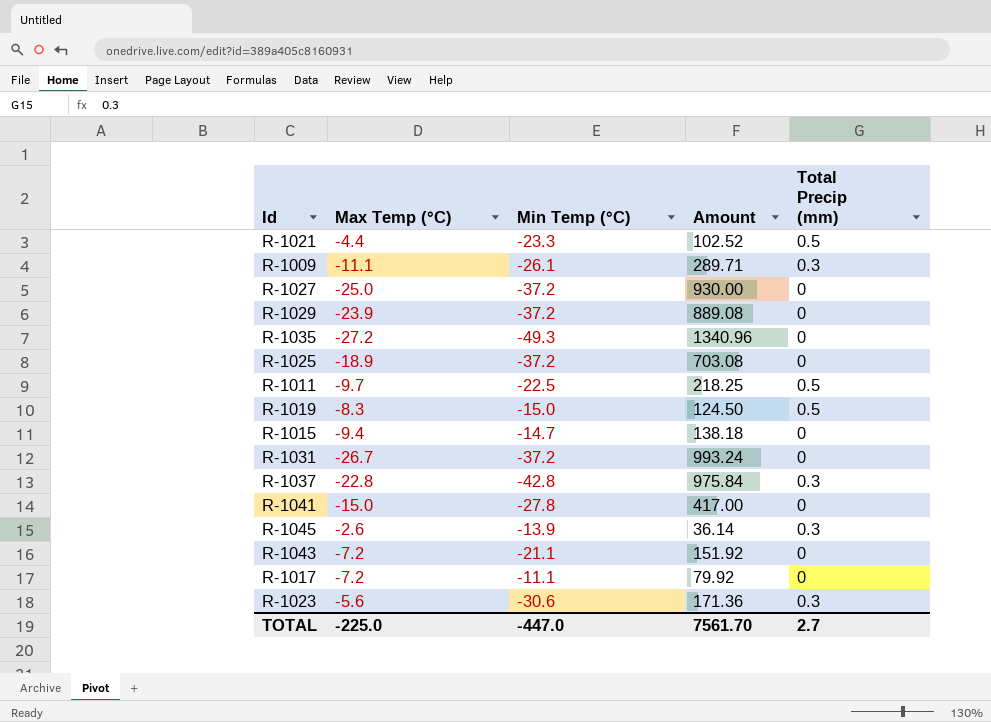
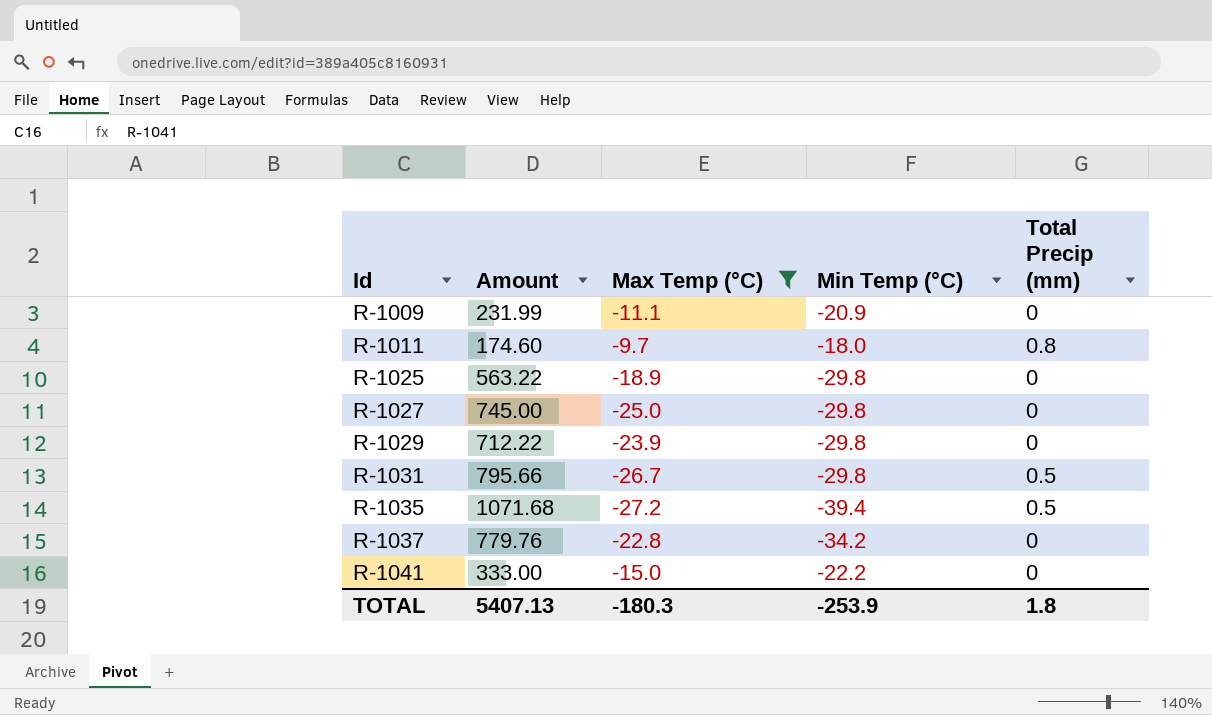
filter: none -> Max Temp (°C) <= -9.7
row order: none -> Id ascending
column Amount | position: 4 -> 2
R-1009 | Amount: 289.71 -> 231.99
R-1009 | Min Temp (°C): -26.1 -> -20.9
R-1009 | Total Precip (mm): 0.3 -> 0
R-1011 | Amount: 218.25 -> 174.60
R-1011 | Min Temp (°C): -22.5 -> -18.0
R-1011 | Total Precip (mm): 0.5 -> 0.8
R-1025 | Amount: 703.08 -> 563.22
R-1025 | Min Temp (°C): -37.2 -> -29.8
R-1027 | Amount: 930.00 -> 745.00
R-1027 | Min Temp (°C): -37.2 -> -29.8
R-1029 | Amount: 889.08 -> 712.22
R-1029 | Min Temp (°C): -37.2 -> -29.8
R-1031 | Amount: 993.24 -> 795.66
R-1031 | Min Temp (°C): -37.2 -> -29.8
R-1031 | Total Precip (mm): 0 -> 0.5
R-1035 | Amount: 1340.96 -> 1071.68
R-1035 | Min Temp (°C): -49.3 -> -39.4
R-1035 | Total Precip (mm): 0 -> 0.5
R-1037 | Amount: 975.84 -> 779.76
R-1037 | Min Temp (°C): -42.8 -> -34.2
R-1037 | Total Precip (mm): 0.3 -> 0
R-1041 | Amount: 417.00 -> 333.00
R-1041 | Min Temp (°C): -27.8 -> -22.2
TOTAL | Amount: 7561.70 -> 5407.13
TOTAL | Max Temp (°C): -225.0 -> -180.3
TOTAL | Min Temp (°C): -447.0 -> -253.9
TOTAL | Total Precip (mm): 2.7 -> 1.8

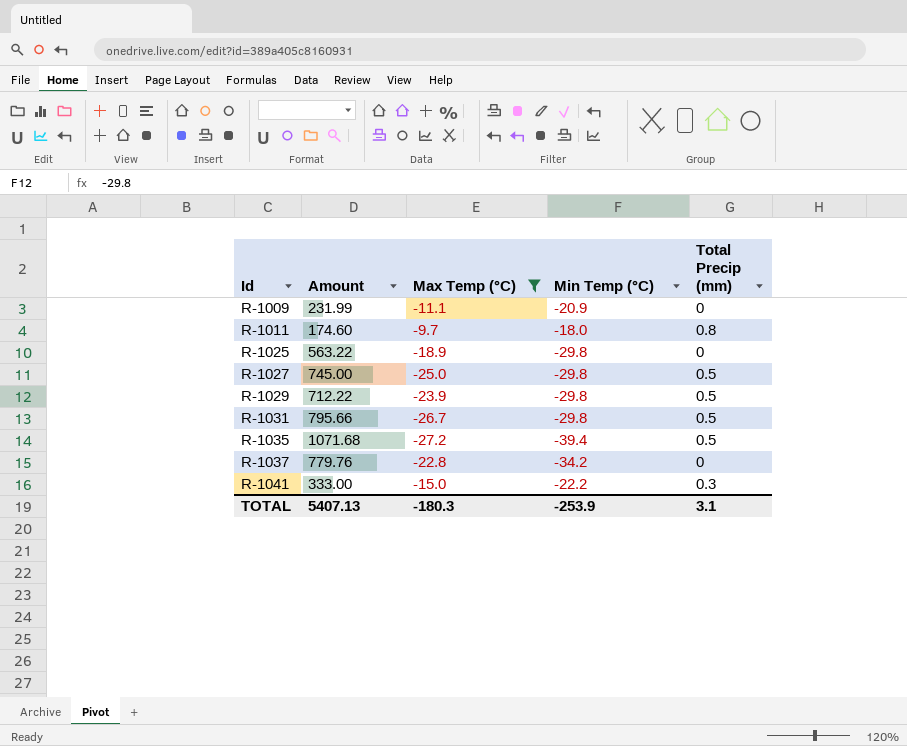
R-1027 | Total Precip (mm): 0 -> 0.5
R-1029 | Total Precip (mm): 0 -> 0.5
R-1041 | Total Precip (mm): 0 -> 0.3
TOTAL | Total Precip (mm): 1.8 -> 3.1

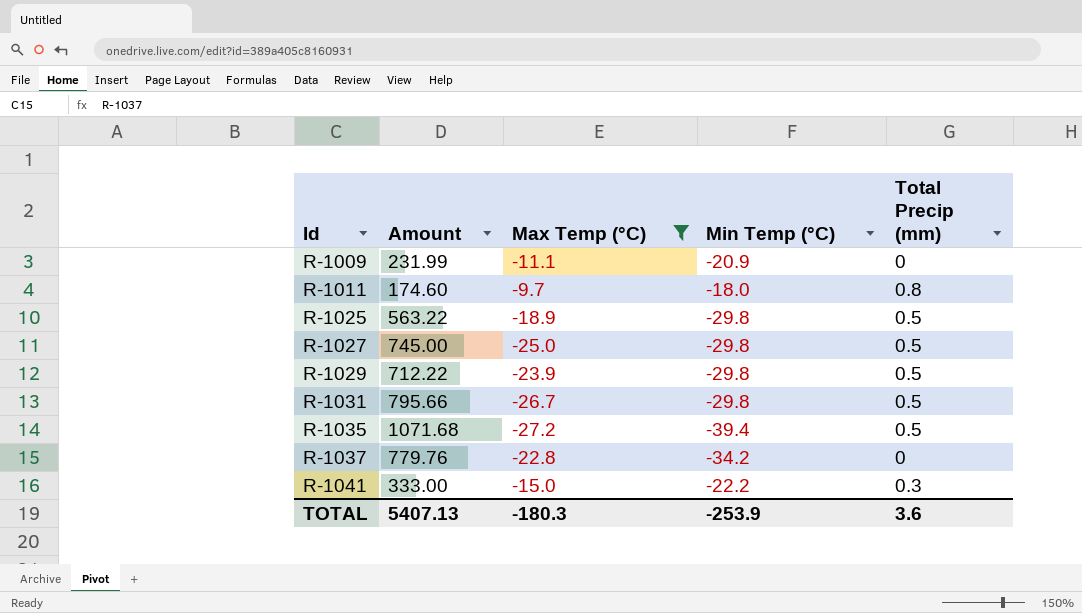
R-1025 | Total Precip (mm): 0 -> 0.5
TOTAL | Total Precip (mm): 3.1 -> 3.6

